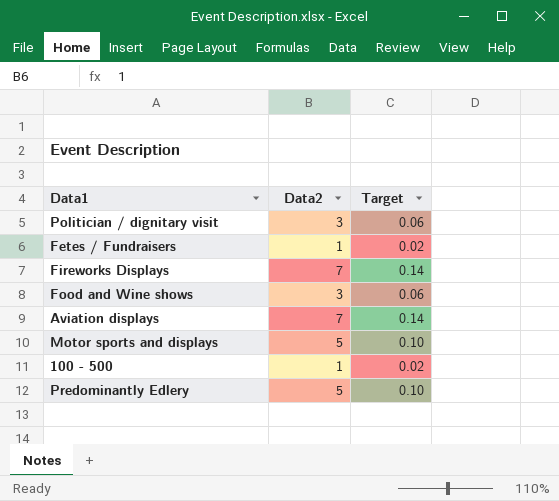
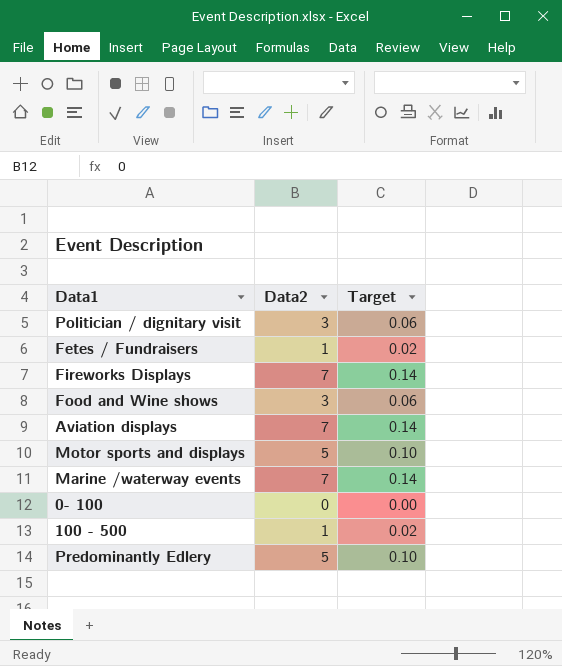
row Marine /waterway events: none -> 7 | 0.14
row 0- 100: none -> 0 | 0.00

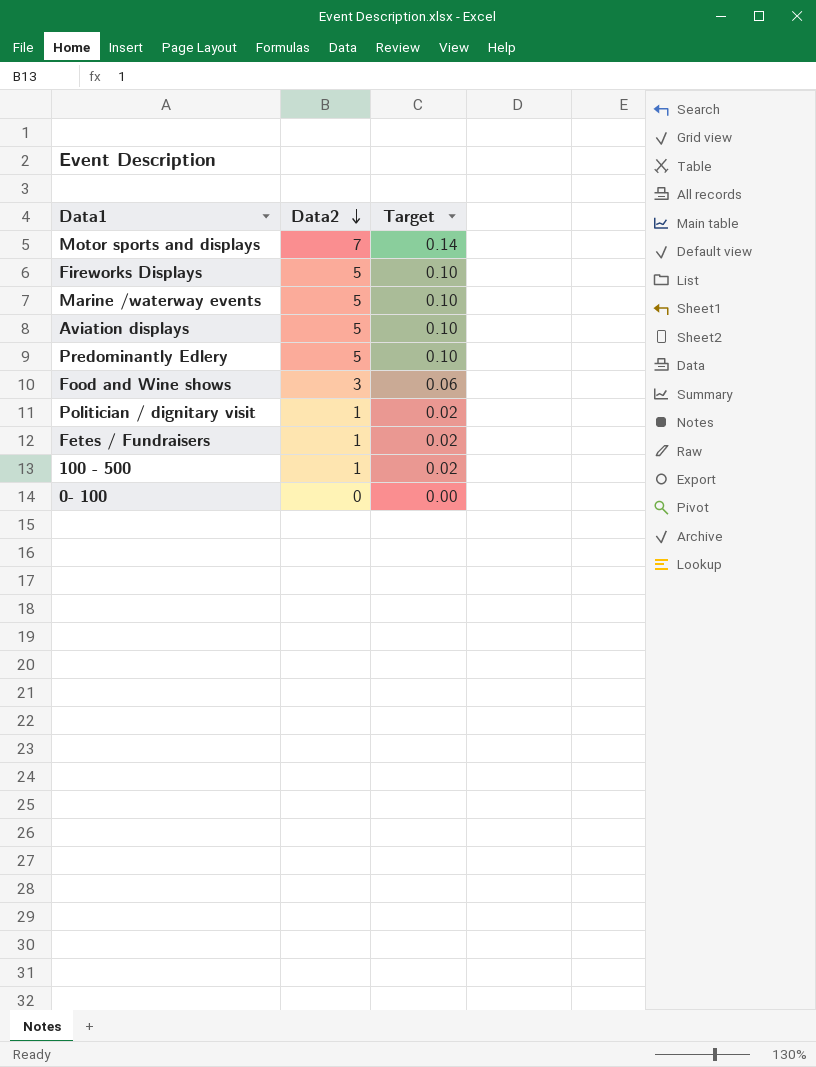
row order: none -> Data2 descending
Motor sports and displays | Data2: 5 -> 7
Motor sports and displays | Target: 0.10 -> 0.14
Fireworks Displays | Data2: 7 -> 5
Fireworks Displays | Target: 0.14 -> 0.10
Marine /waterway events | Data2: 7 -> 5
Marine /waterway events | Target: 0.14 -> 0.10
Aviation displays | Data2: 7 -> 5
Aviation displays | Target: 0.14 -> 0.10
Politician / dignitary visit | Data2: 3 -> 1
Politician / dignitary visit | Target: 0.06 -> 0.02

